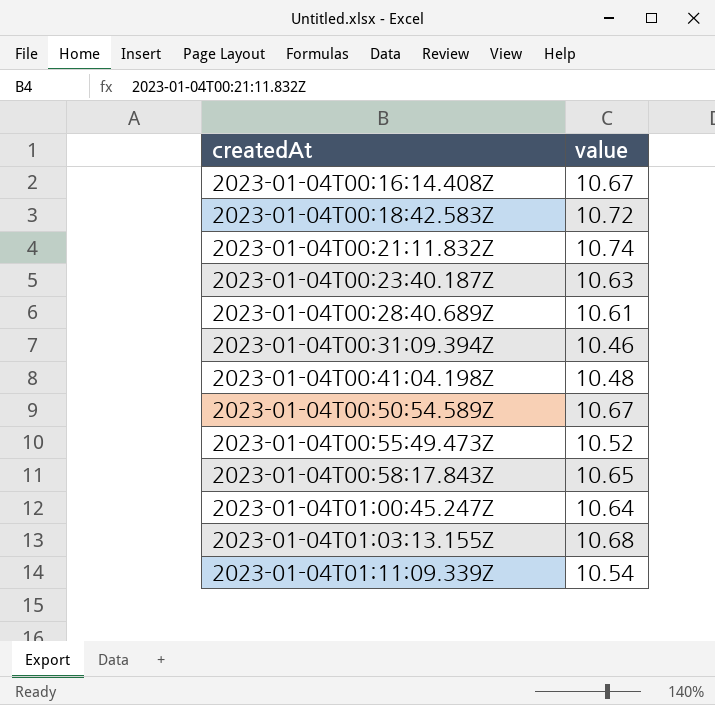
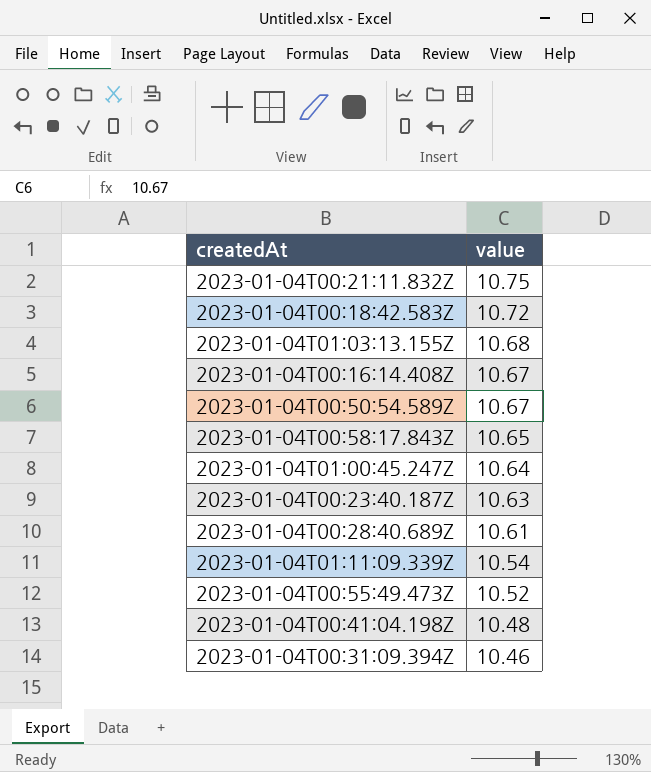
row order: createdAt ascending -> value descending
2023-01-04T00:21:11.832Z | value: 10.74 -> 10.75

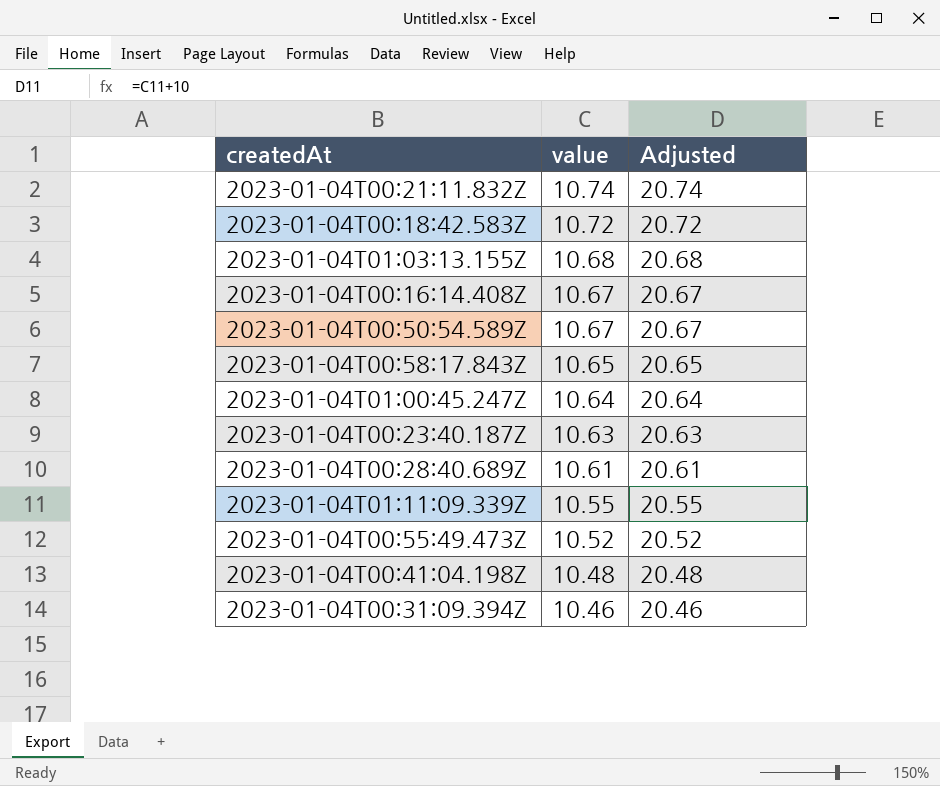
column Adjusted | formula: none -> [value] + 10
2023-01-04T00:21:11.832Z | value: 10.75 -> 10.74
2023-01-04T01:11:09.339Z | value: 10.54 -> 10.55

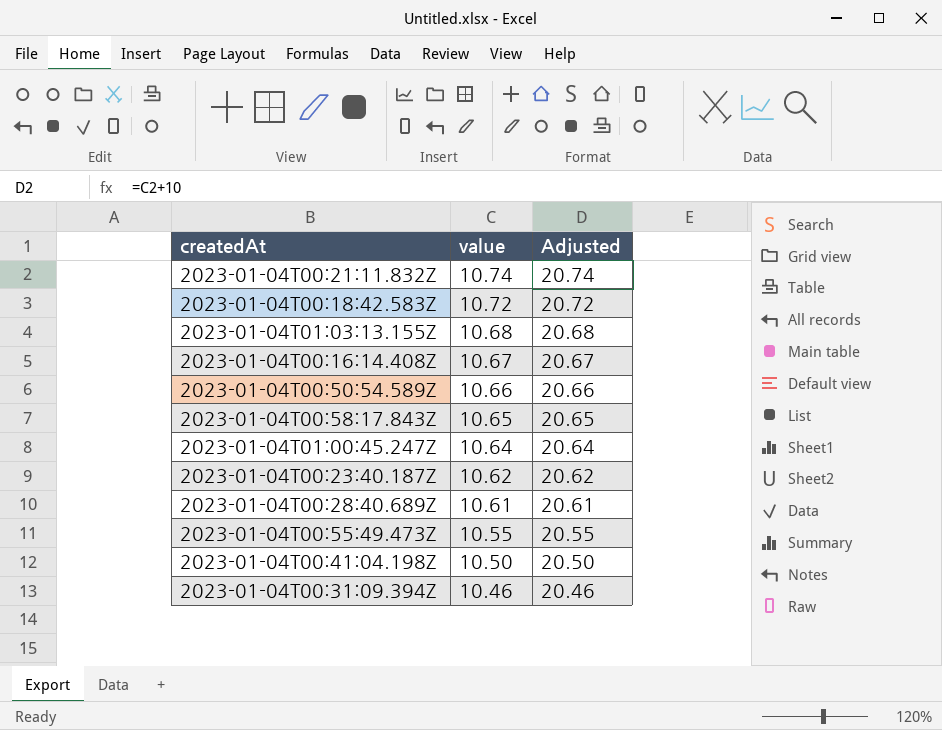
row 2023-01-04T01:11:09.339Z: 10.55 | 20.55 -> none
2023-01-04T00:50:54.589Z | value: 10.67 -> 10.66
2023-01-04T00:50:54.589Z | Adjusted: 20.67 -> 20.66
2023-01-04T00:23:40.187Z | value: 10.63 -> 10.62
2023-01-04T00:23:40.187Z | Adjusted: 20.63 -> 20.62
2023-01-04T00:55:49.473Z | value: 10.52 -> 10.55
2023-01-04T00:55:49.473Z | Adjusted: 20.52 -> 20.55
2023-01-04T00:41:04.198Z | value: 10.48 -> 10.50
2023-01-04T00:41:04.198Z | Adjusted: 20.48 -> 20.50

